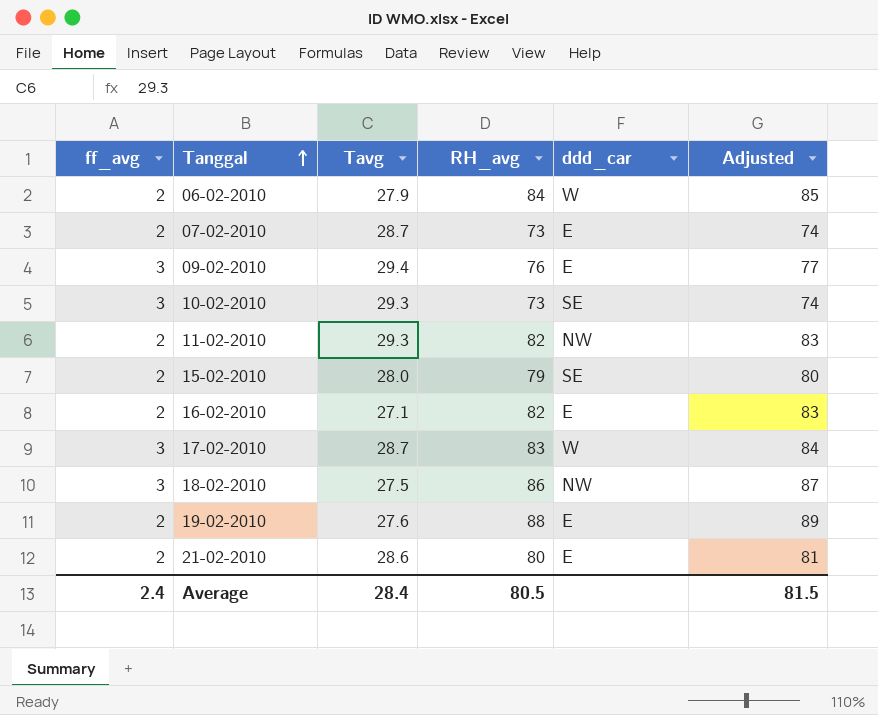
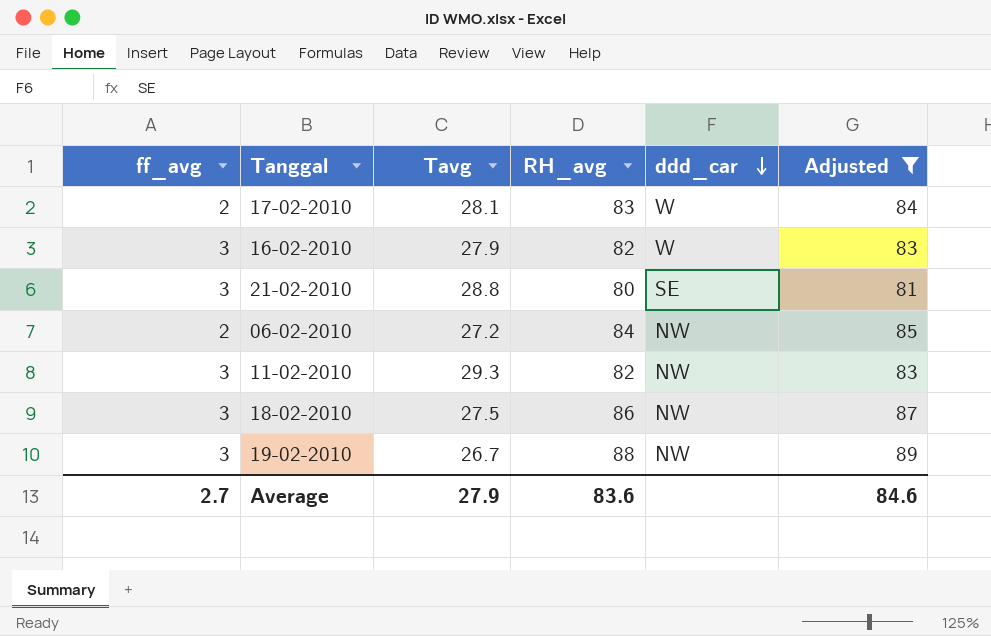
filter: none -> Adjusted >= 81
row order: Tanggal ascending -> ddd_car descending
17-02-2010 | ff_avg: 3 -> 2
17-02-2010 | Tavg: 28.7 -> 28.1
16-02-2010 | ff_avg: 2 -> 3
16-02-2010 | Tavg: 27.1 -> 27.9
16-02-2010 | ddd_car: E -> W
21-02-2010 | ff_avg: 2 -> 3
21-02-2010 | Tavg: 28.6 -> 28.8
21-02-2010 | ddd_car: E -> SE
06-02-2010 | Tavg: 27.9 -> 27.2
06-02-2010 | ddd_car: W -> NW
11-02-2010 | ff_avg: 2 -> 3
19-02-2010 | ff_avg: 2 -> 3
19-02-2010 | Tavg: 27.6 -> 26.7
19-02-2010 | ddd_car: E -> NW
Average | ff_avg: 2.4 -> 2.7
Average | Tavg: 28.4 -> 27.9
Average | RH_avg: 80.5 -> 83.6
Average | Adjusted: 81.5 -> 84.6

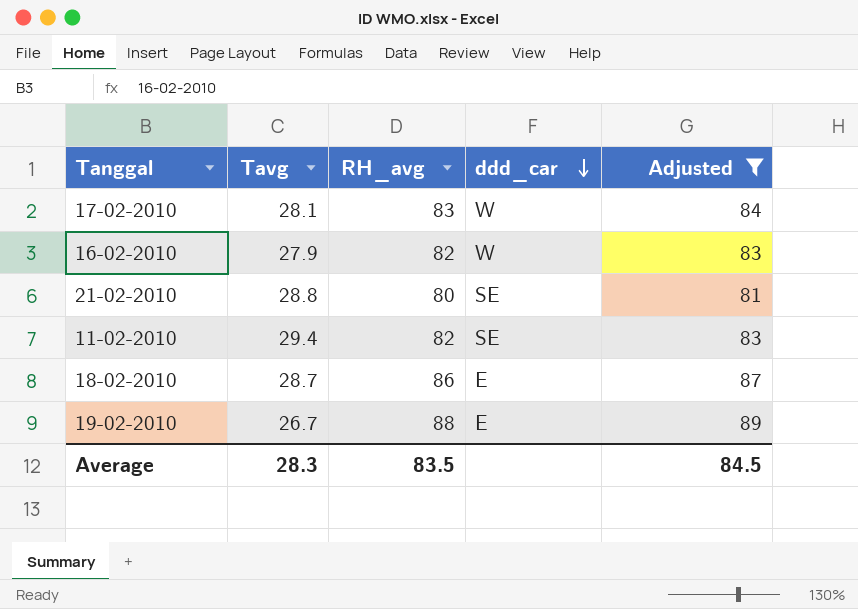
column ff_avg | position: 1 -> none
row 06-02-2010: 2 | 27.2 | 84 | NW | 85 -> none
11-02-2010 | Tavg: 29.3 -> 29.4
11-02-2010 | ddd_car: NW -> SE
18-02-2010 | Tavg: 27.5 -> 28.7
18-02-2010 | ddd_car: NW -> E
19-02-2010 | ddd_car: NW -> E
Average | Tavg: 27.9 -> 28.3
Average | RH_avg: 83.6 -> 83.5
Average | Adjusted: 84.6 -> 84.5

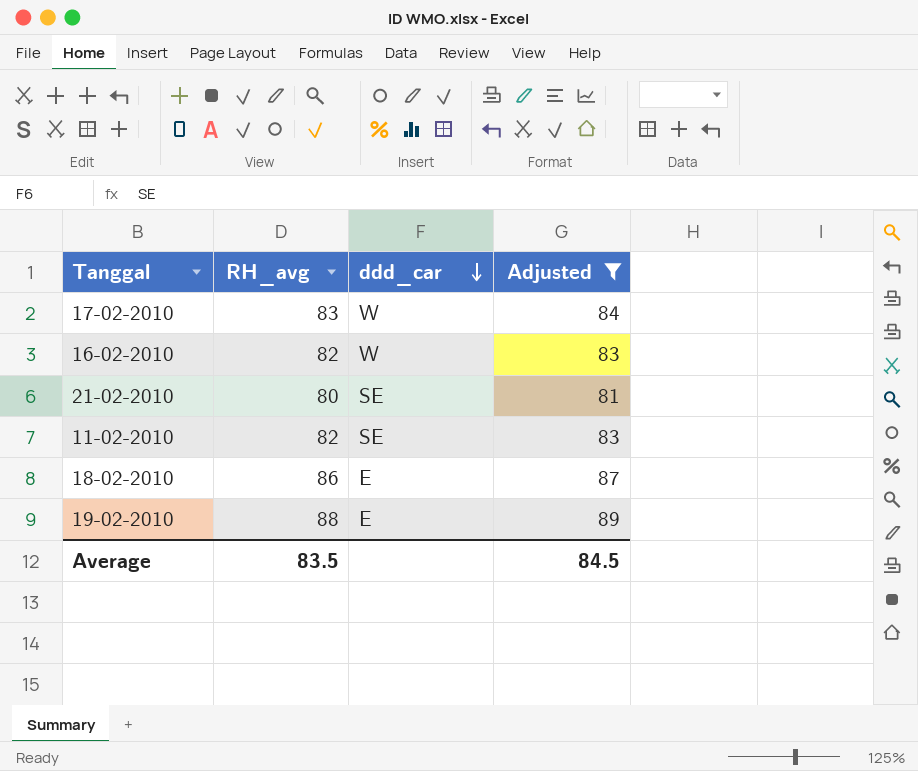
column Tavg | position: 2 -> none

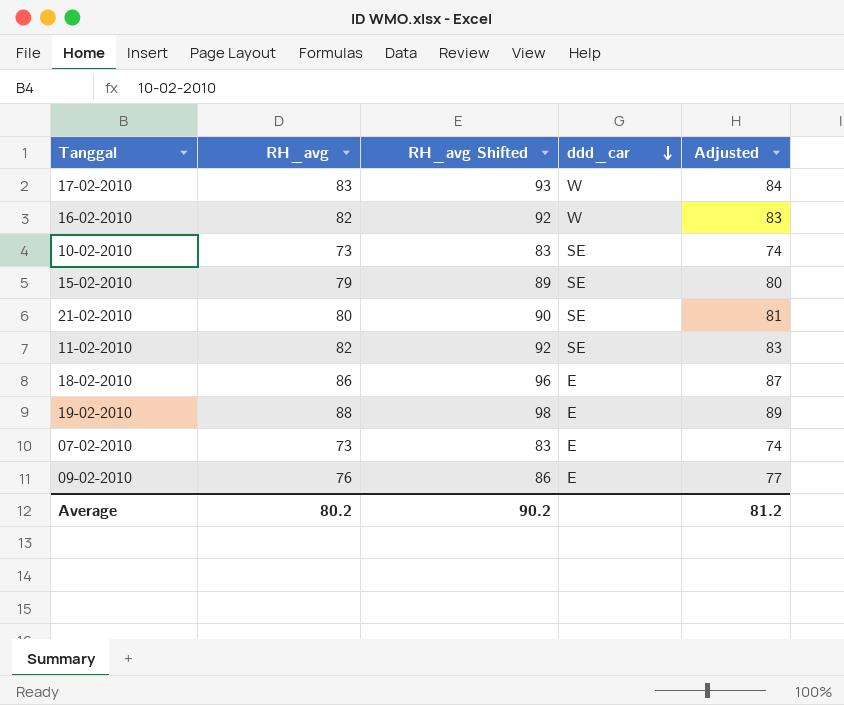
filter: Adjusted >= 81 -> none
column RH_avg Shifted | formula: none -> [RH_avg] + 10
Average | RH_avg: 83.5 -> 80.2
Average | Adjusted: 84.5 -> 81.2

